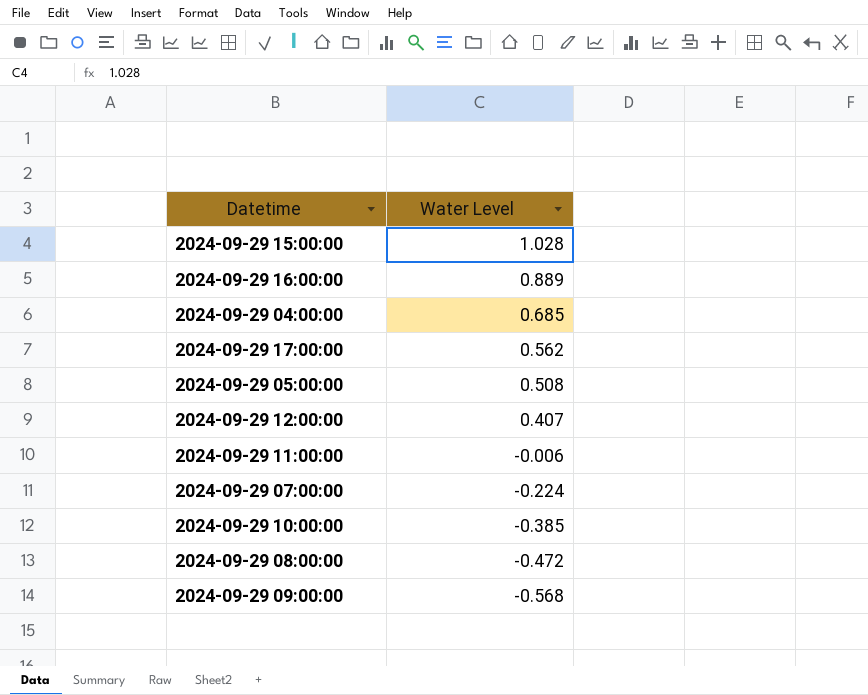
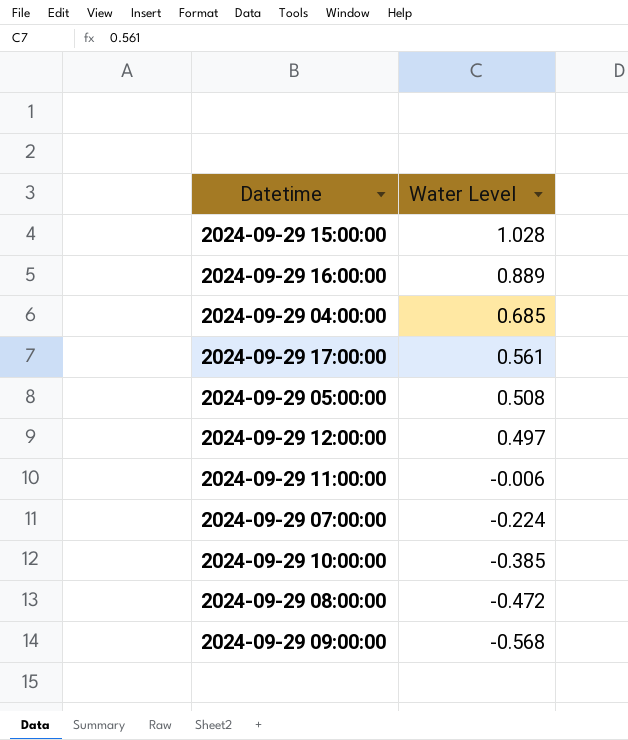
2024-09-29 17:00:00 | Water Level: 0.562 -> 0.561
2024-09-29 12:00:00 | Water Level: 0.407 -> 0.497

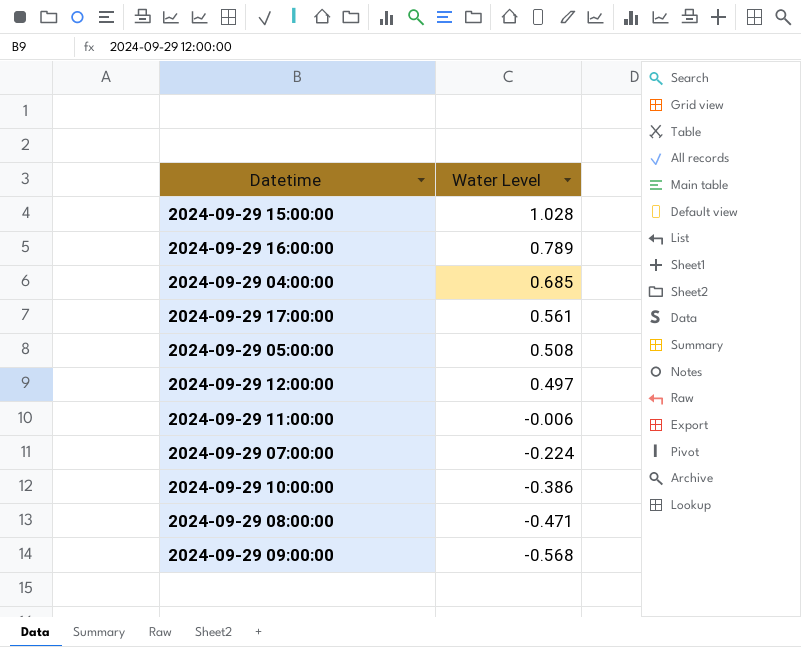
2024-09-29 16:00:00 | Water Level: 0.889 -> 0.789
2024-09-29 10:00:00 | Water Level: -0.385 -> -0.386
2024-09-29 08:00:00 | Water Level: -0.472 -> -0.471

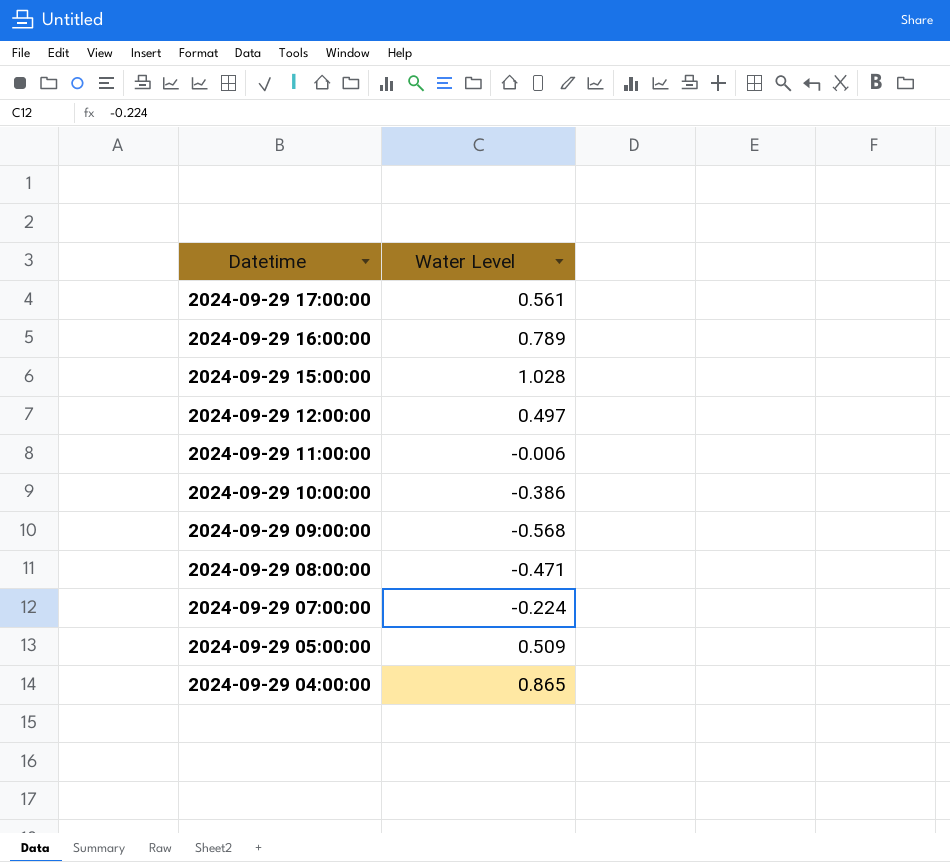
row order: Water Level descending -> Datetime descending
2024-09-29 05:00:00 | Water Level: 0.508 -> 0.509
2024-09-29 04:00:00 | Water Level: 0.685 -> 0.865

